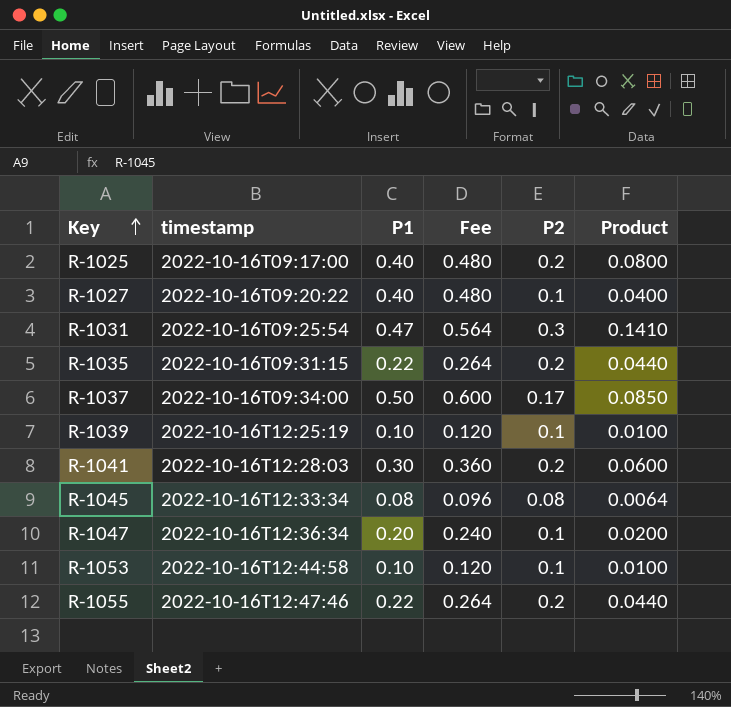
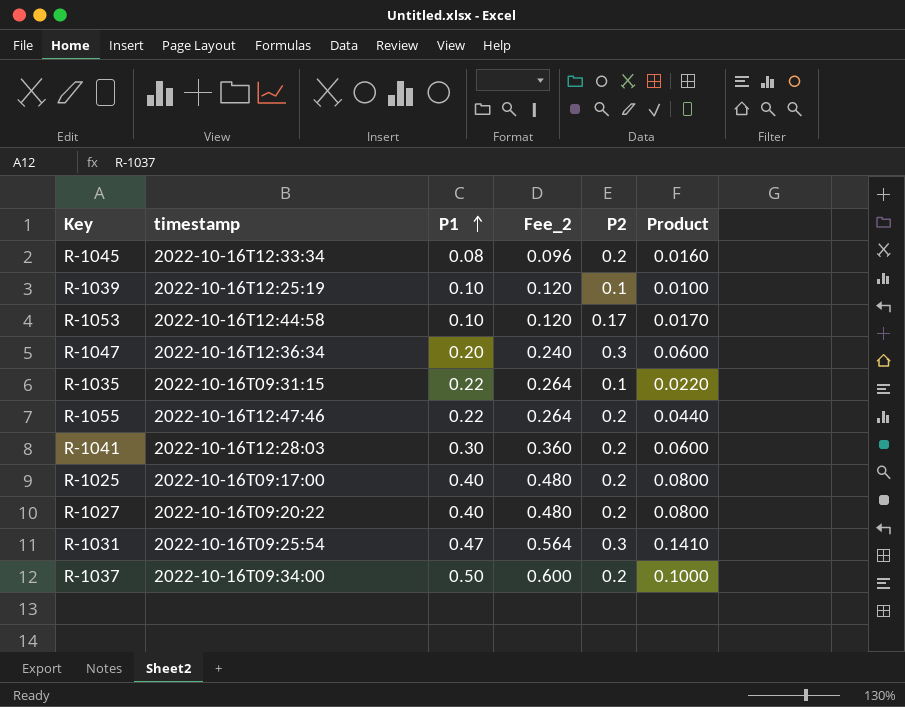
row order: Key ascending -> P1 ascending
column name: Fee -> Fee_2
R-1045 | P2: 0.08 -> 0.2
R-1045 | Product: 0.0064 -> 0.0160
R-1053 | P2: 0.1 -> 0.17
R-1053 | Product: 0.0100 -> 0.0170
R-1047 | P2: 0.1 -> 0.3
R-1047 | Product: 0.0200 -> 0.0600
R-1035 | P2: 0.2 -> 0.1
R-1035 | Product: 0.0440 -> 0.0220
R-1027 | P2: 0.1 -> 0.2
R-1027 | Product: 0.0400 -> 0.0800
R-1037 | P2: 0.17 -> 0.2
R-1037 | Product: 0.0850 -> 0.1000

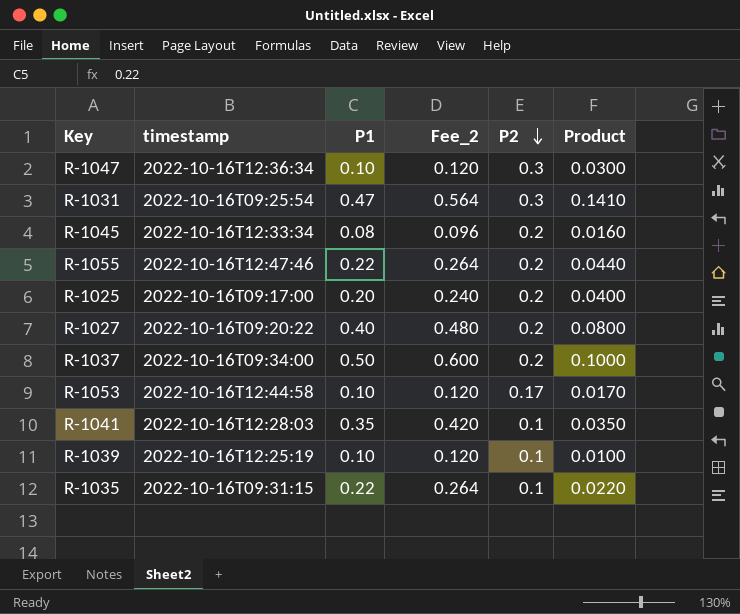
row order: P1 ascending -> P2 descending
R-1047 | P1: 0.20 -> 0.10
R-1047 | Fee_2: 0.240 -> 0.120
R-1047 | Product: 0.0600 -> 0.0300
R-1025 | P1: 0.40 -> 0.20
R-1025 | Fee_2: 0.480 -> 0.240
R-1025 | Product: 0.0800 -> 0.0400
R-1041 | P1: 0.30 -> 0.35
R-1041 | Fee_2: 0.360 -> 0.420
R-1041 | P2: 0.2 -> 0.1
R-1041 | Product: 0.0600 -> 0.0350

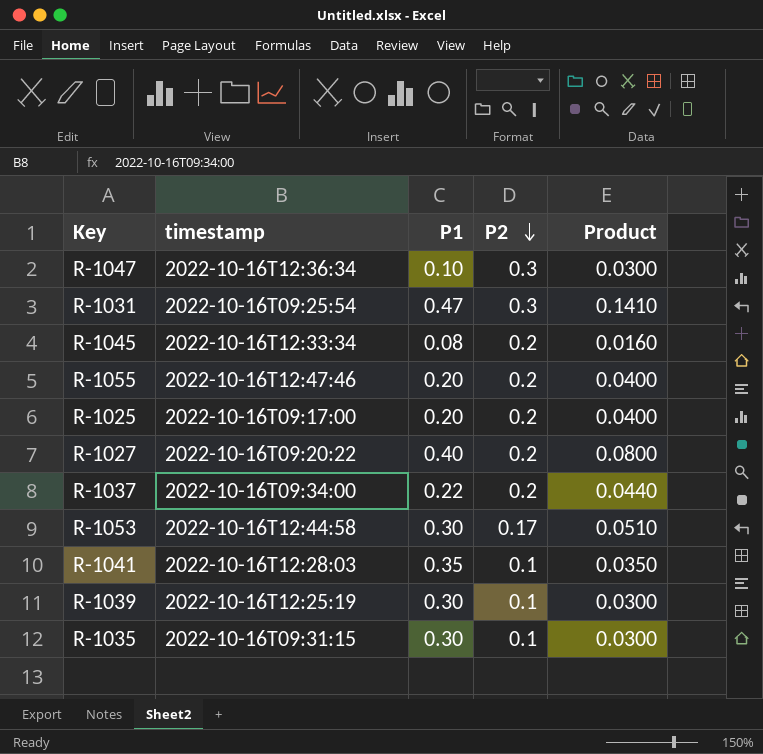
column Fee_2 | formula: [P1] * 1.2 -> none
R-1055 | P1: 0.22 -> 0.20
R-1055 | Product: 0.0440 -> 0.0400
R-1037 | P1: 0.50 -> 0.22
R-1037 | Product: 0.1000 -> 0.0440
R-1053 | P1: 0.10 -> 0.30
R-1053 | Product: 0.0170 -> 0.0510
R-1039 | P1: 0.10 -> 0.30
R-1039 | Product: 0.0100 -> 0.0300
R-1035 | P1: 0.22 -> 0.30
R-1035 | Product: 0.0220 -> 0.0300

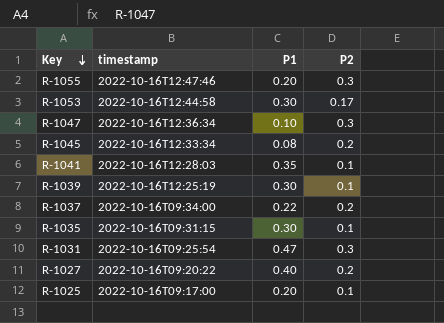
row order: P2 descending -> Key descending
column Product | formula: [P1] * [P2] -> none
R-1055 | P2: 0.2 -> 0.3
R-1025 | P2: 0.2 -> 0.1

